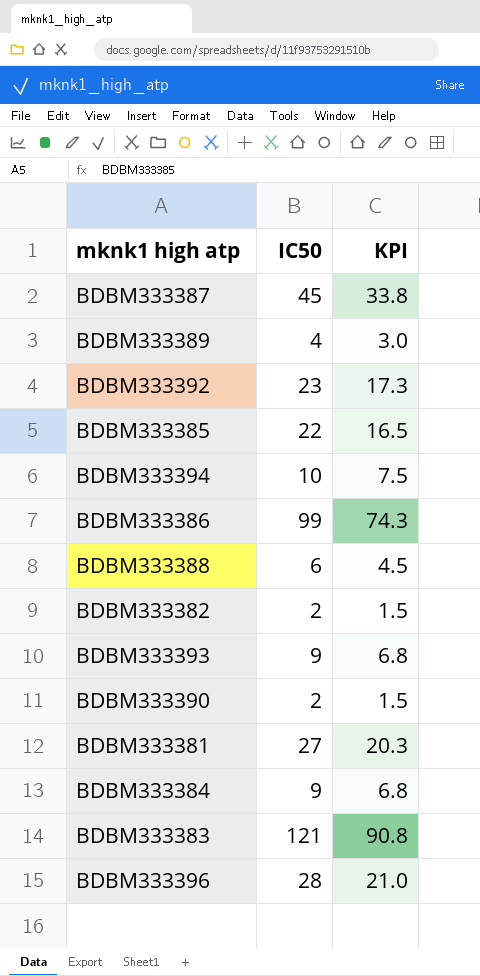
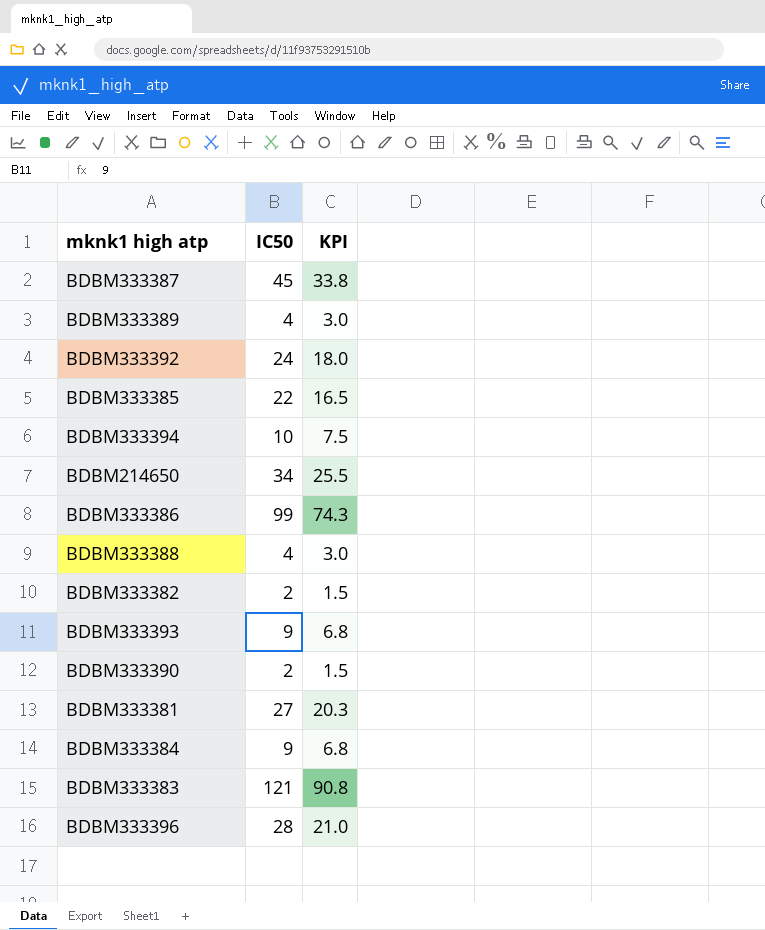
BDBM333392 | IC50: 23 -> 24
BDBM333392 | KPI: 17.3 -> 18.0
row BDBM214650: none -> 34 | 25.5
BDBM333388 | IC50: 6 -> 4
BDBM333388 | KPI: 4.5 -> 3.0

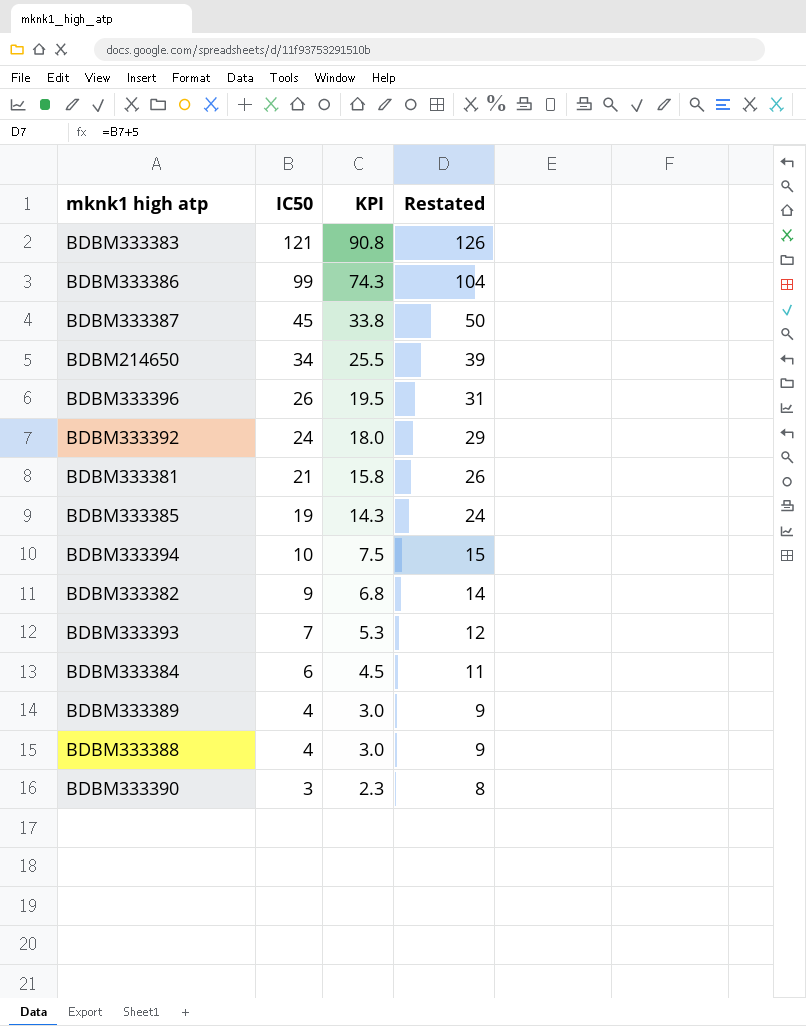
row order: none -> IC50 descending
column Restated | formula: none -> [IC50] + 5
BDBM333396 | IC50: 28 -> 26
BDBM333396 | KPI: 21.0 -> 19.5
BDBM333381 | IC50: 27 -> 21
BDBM333381 | KPI: 20.3 -> 15.8
BDBM333385 | IC50: 22 -> 19
BDBM333385 | KPI: 16.5 -> 14.3
BDBM333382 | IC50: 2 -> 9
BDBM333382 | KPI: 1.5 -> 6.8
BDBM333393 | IC50: 9 -> 7
BDBM333393 | KPI: 6.8 -> 5.3
BDBM333384 | IC50: 9 -> 6
BDBM333384 | KPI: 6.8 -> 4.5
BDBM333390 | IC50: 2 -> 3
BDBM333390 | KPI: 1.5 -> 2.3

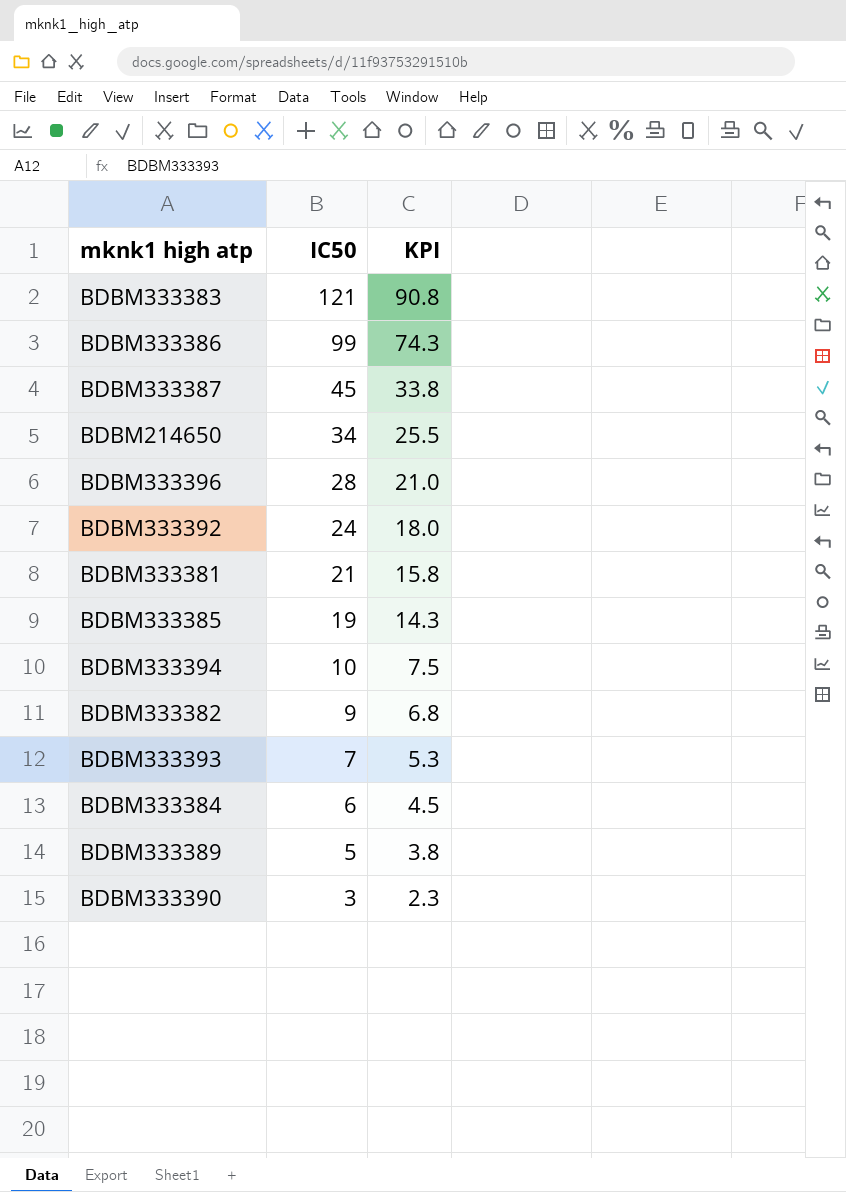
column Restated | formula: [IC50] + 5 -> none
row BDBM333388: 4 | 3.0 | 9 -> none
BDBM333396 | IC50: 26 -> 28
BDBM333396 | KPI: 19.5 -> 21.0
BDBM333389 | IC50: 4 -> 5
BDBM333389 | KPI: 3.0 -> 3.8

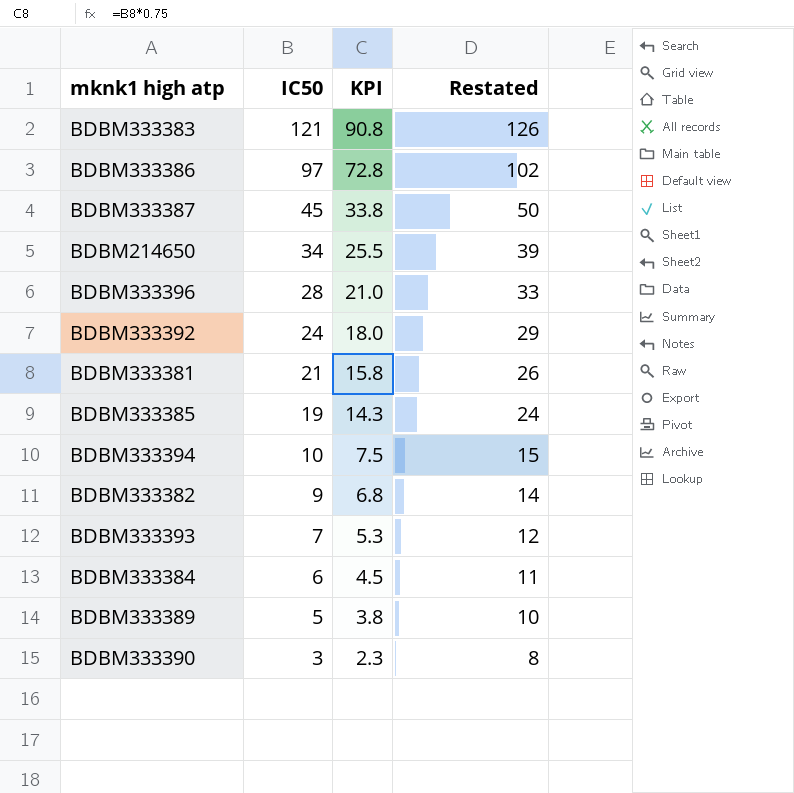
column Restated | formula: none -> [IC50] + 5
BDBM333386 | IC50: 99 -> 97
BDBM333386 | KPI: 74.3 -> 72.8

